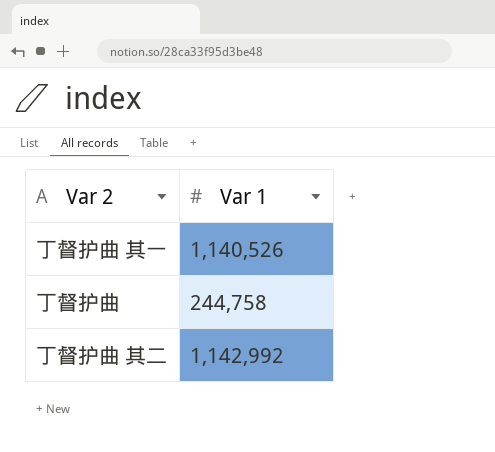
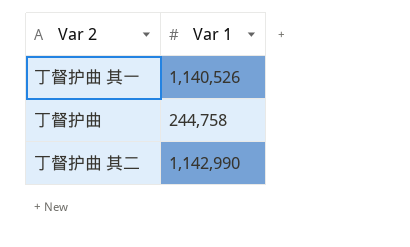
丁督护曲 其二 | Var 1: 1,142,992 -> 1,142,990

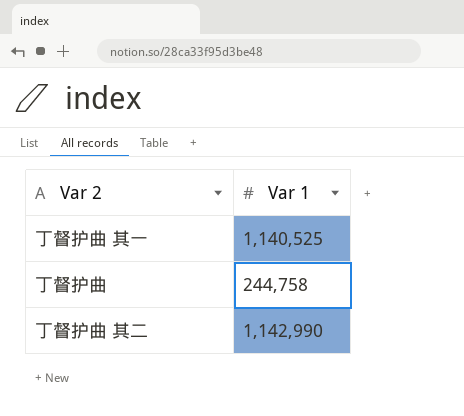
丁督护曲 其一 | Var 1: 1,140,526 -> 1,140,525

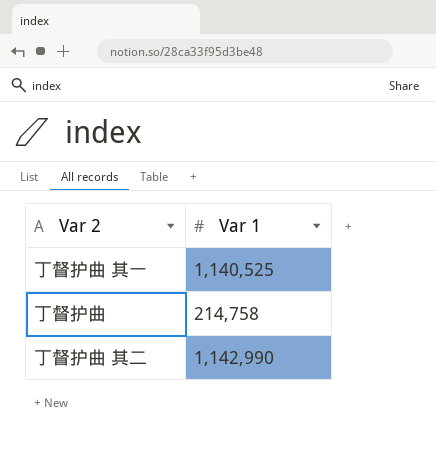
丁督护曲 | Var 1: 244,758 -> 214,758

